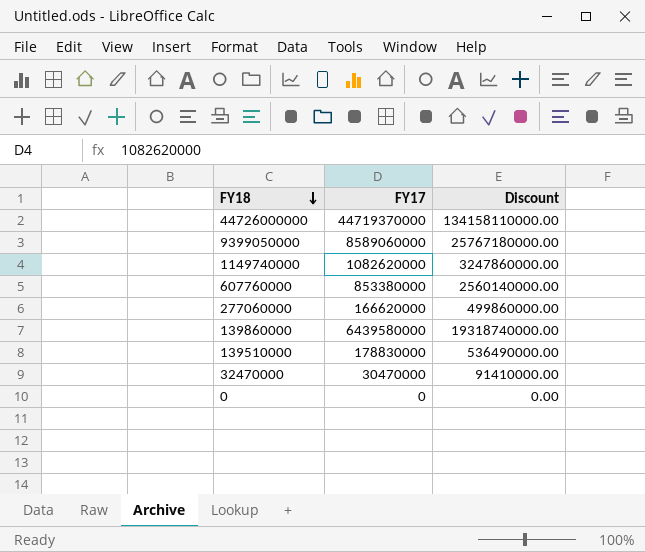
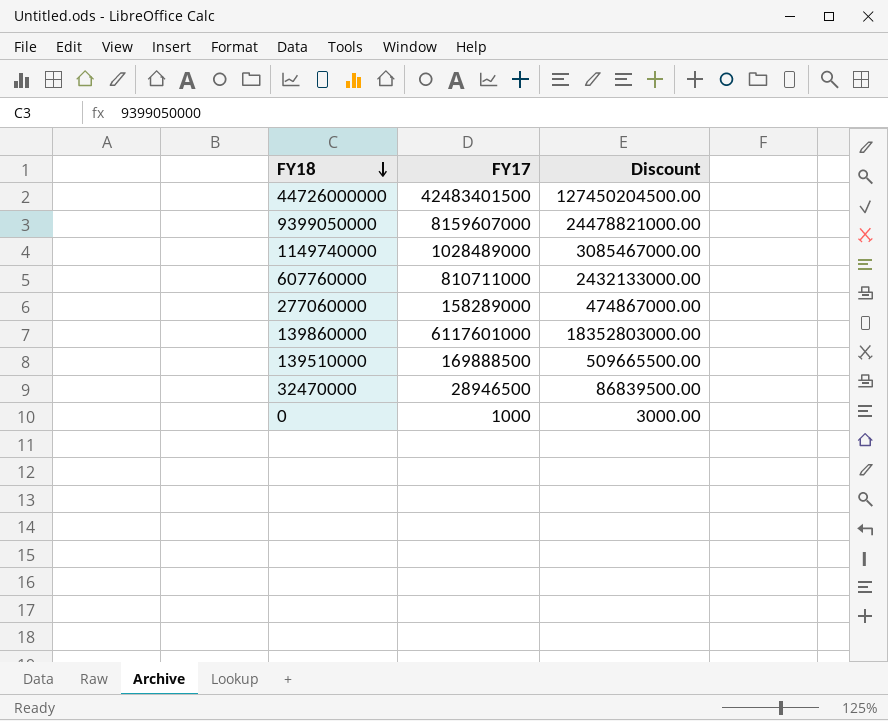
44726000000 | FY17: 44719370000 -> 42483401500
44726000000 | Discount: 134158110000.00 -> 127450204500.00
9399050000 | FY17: 8589060000 -> 8159607000
9399050000 | Discount: 25767180000.00 -> 24478821000.00
1149740000 | FY17: 1082620000 -> 1028489000
1149740000 | Discount: 3247860000.00 -> 3085467000.00
607760000 | FY17: 853380000 -> 810711000
607760000 | Discount: 2560140000.00 -> 2432133000.00
277060000 | FY17: 166620000 -> 158289000
277060000 | Discount: 499860000.00 -> 474867000.00
139860000 | FY17: 6439580000 -> 6117601000
139860000 | Discount: 19318740000.00 -> 18352803000.00
139510000 | FY17: 178830000 -> 169888500
139510000 | Discount: 536490000.00 -> 509665500.00
32470000 | FY17: 30470000 -> 28946500
32470000 | Discount: 91410000.00 -> 86839500.00
0 | FY17: 0 -> 1000
0 | Discount: 0.00 -> 3000.00

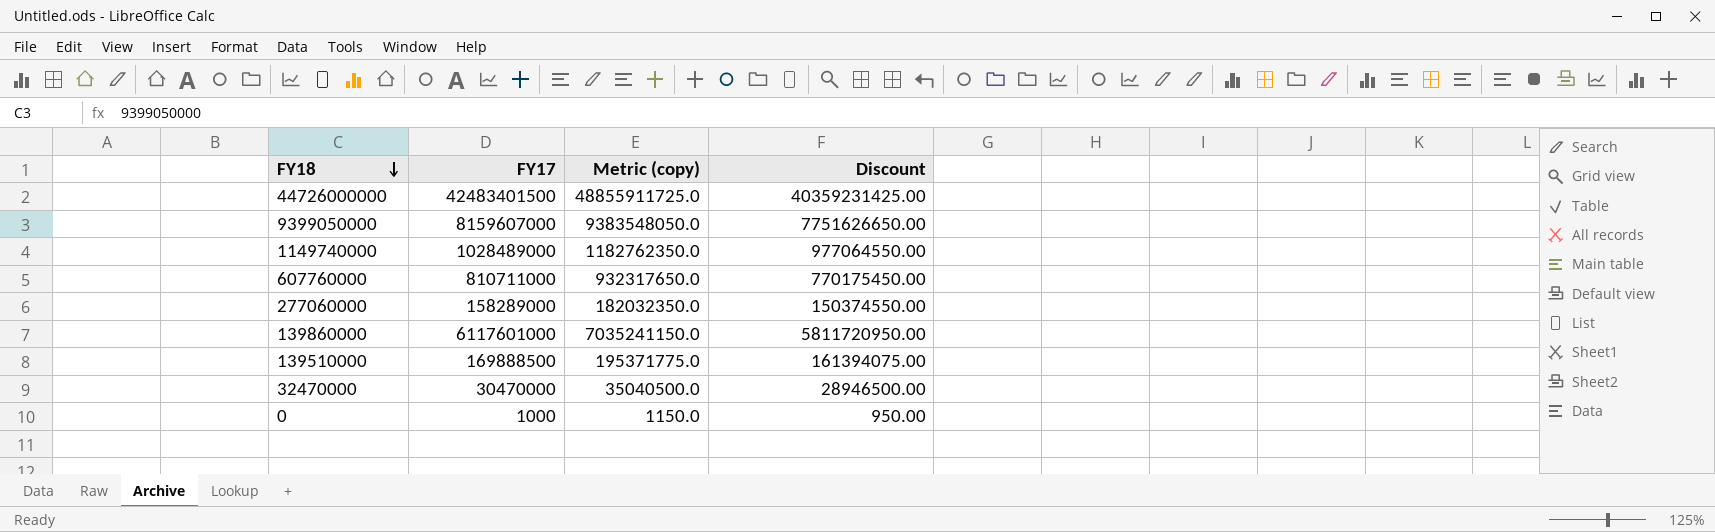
column Metric (copy) | formula: none -> [FY17] * 1.15
column Discount | formula: [FY17] * 3 -> [FY17] * 0.95
32470000 | FY17: 28946500 -> 30470000

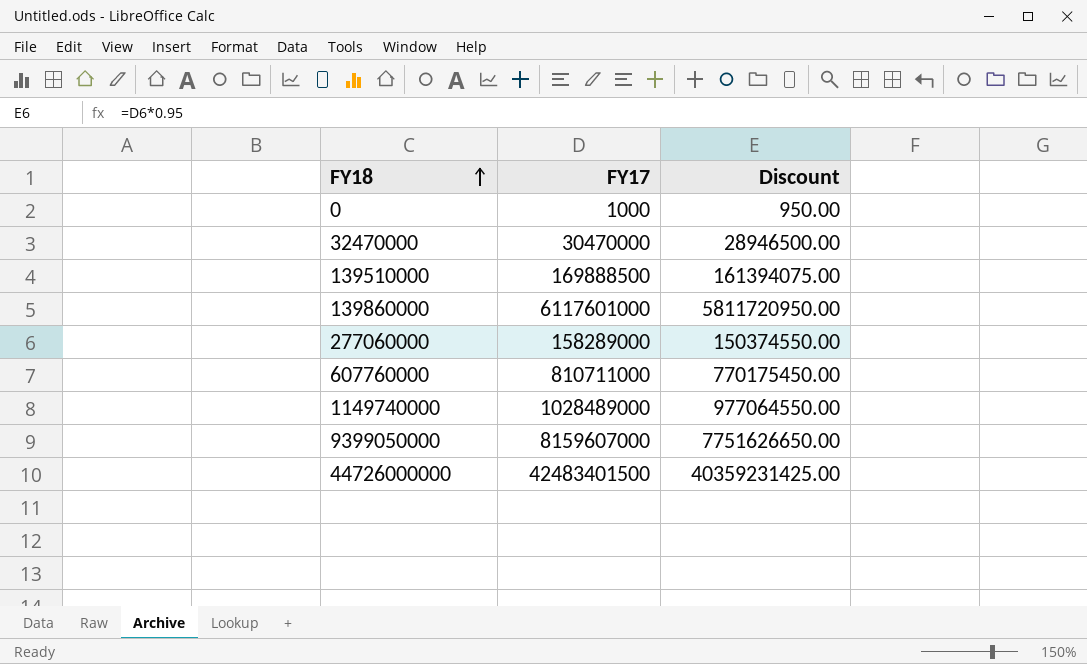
row order: FY18 descending -> FY18 ascending
column Metric (copy) | formula: [FY17] * 1.15 -> none

